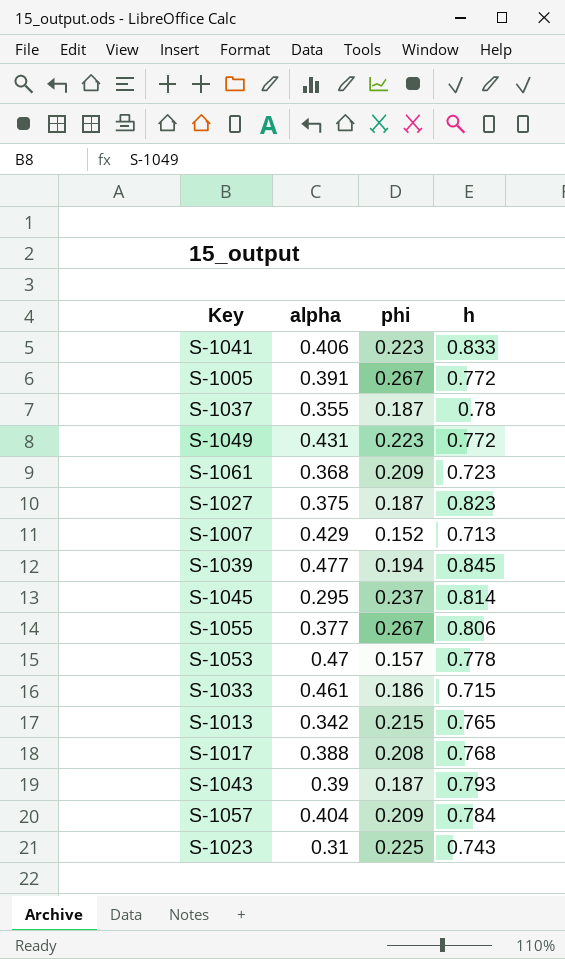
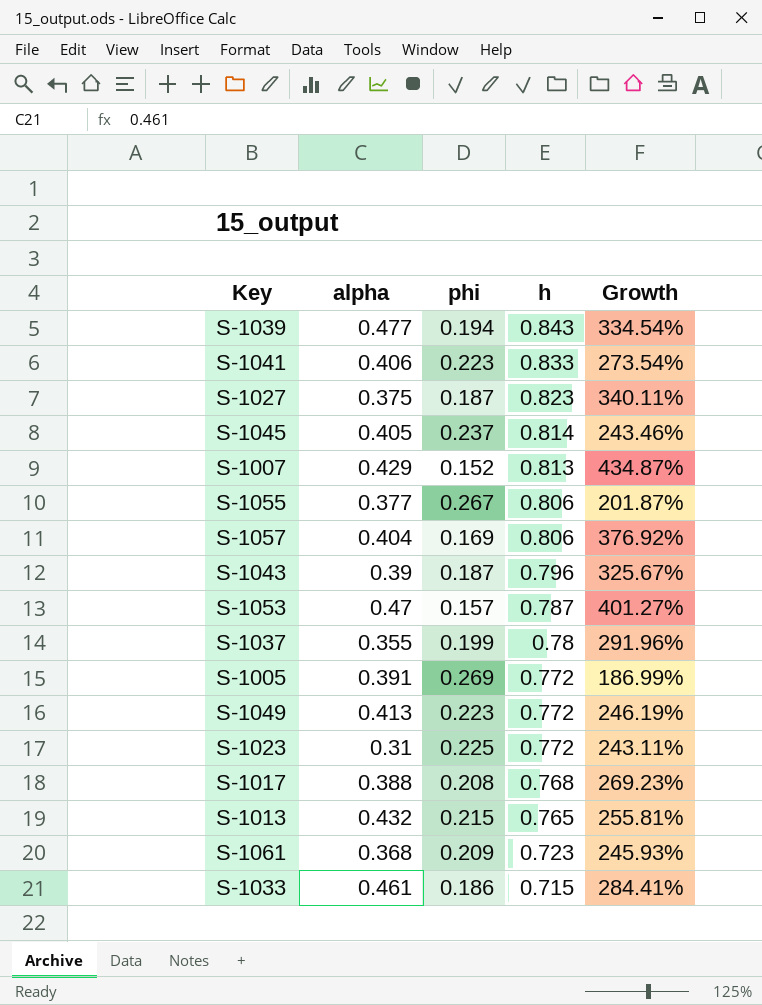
row order: none -> h descending
column Growth | formula: none -> ([h] - [phi]) / [phi]
S-1039 | h: 0.845 -> 0.843
S-1045 | alpha: 0.295 -> 0.405
S-1007 | h: 0.713 -> 0.813
S-1057 | phi: 0.209 -> 0.169
S-1057 | h: 0.784 -> 0.806
S-1043 | h: 0.793 -> 0.796
S-1053 | h: 0.778 -> 0.787
S-1037 | phi: 0.187 -> 0.199
S-1005 | phi: 0.267 -> 0.269
S-1049 | alpha: 0.431 -> 0.413
S-1023 | h: 0.743 -> 0.772
S-1013 | alpha: 0.342 -> 0.432

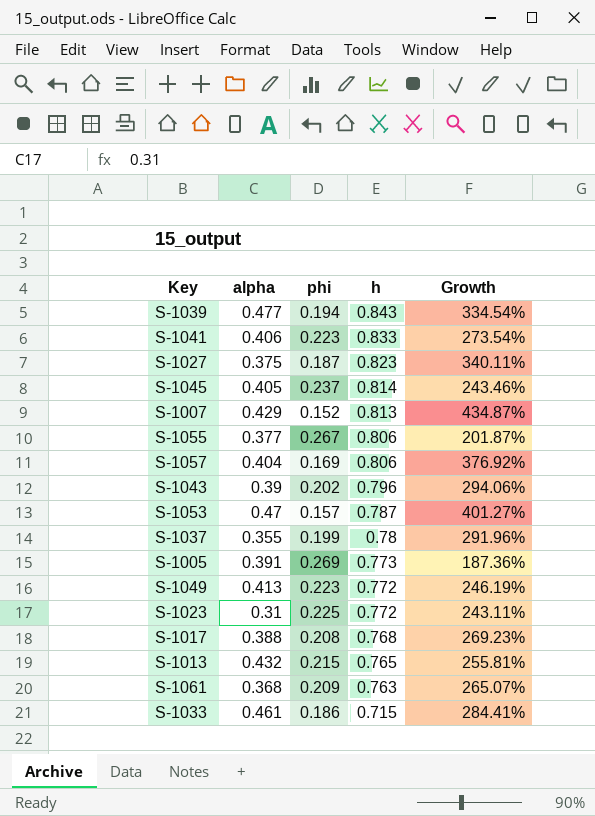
S-1043 | phi: 0.187 -> 0.202
S-1043 | Growth: 325.67% -> 294.06%
S-1005 | h: 0.772 -> 0.773
S-1005 | Growth: 186.99% -> 187.36%
S-1061 | h: 0.723 -> 0.763
S-1061 | Growth: 245.93% -> 265.07%

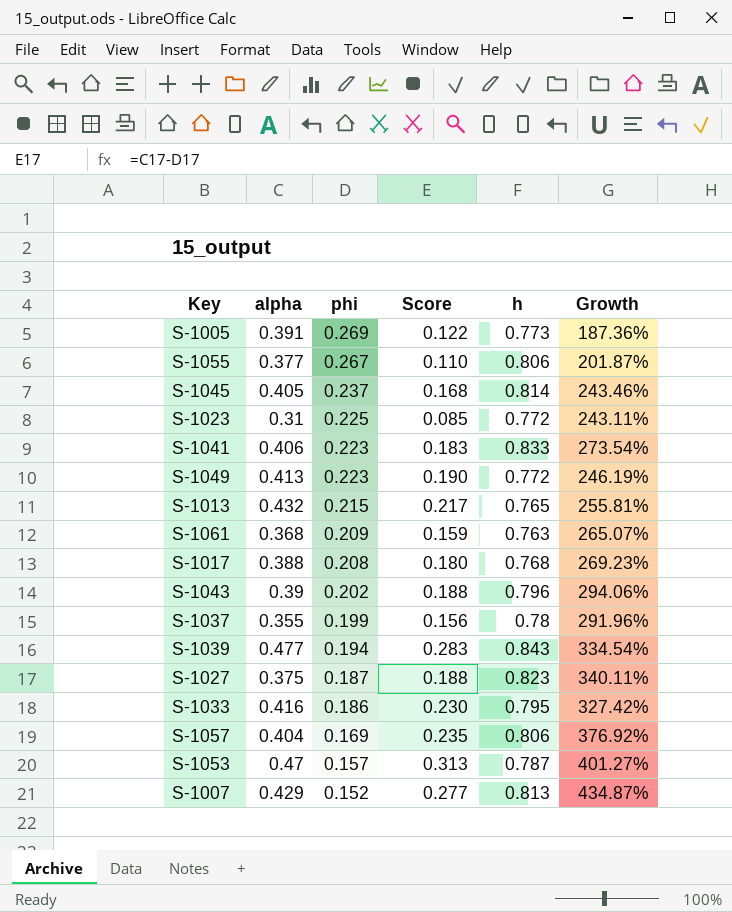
row order: h descending -> phi descending
column Score | formula: none -> [alpha] - [phi]
S-1033 | alpha: 0.461 -> 0.416
S-1033 | h: 0.715 -> 0.795
S-1033 | Growth: 284.41% -> 327.42%

